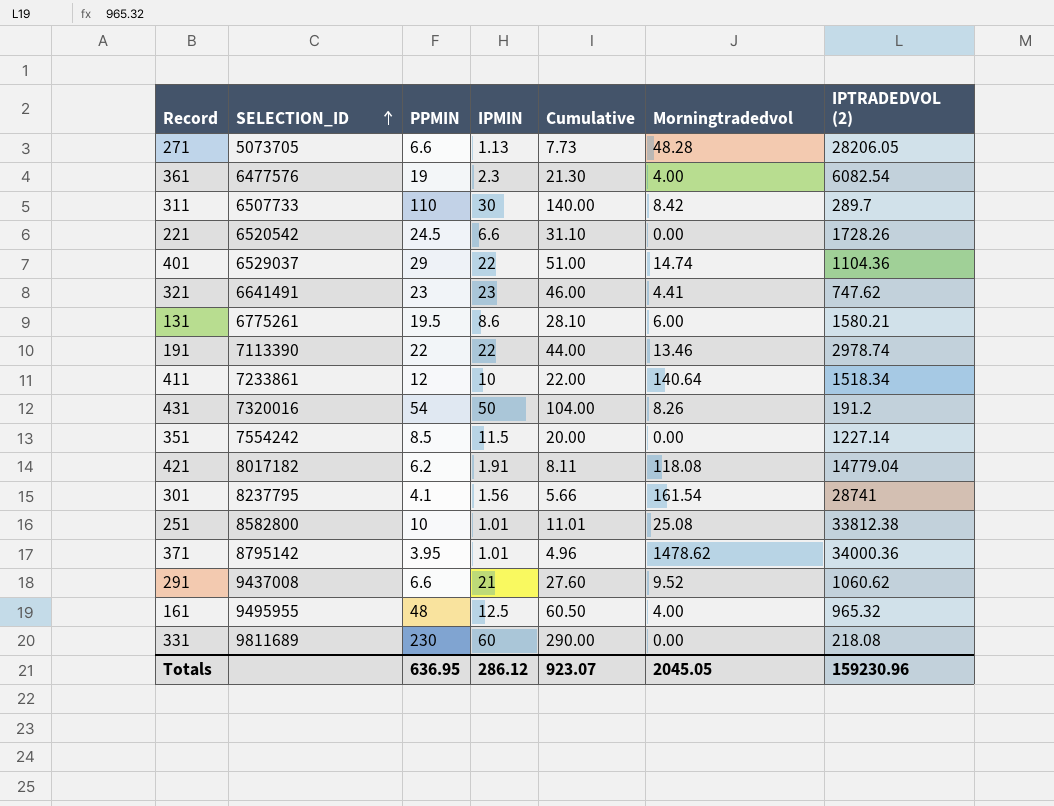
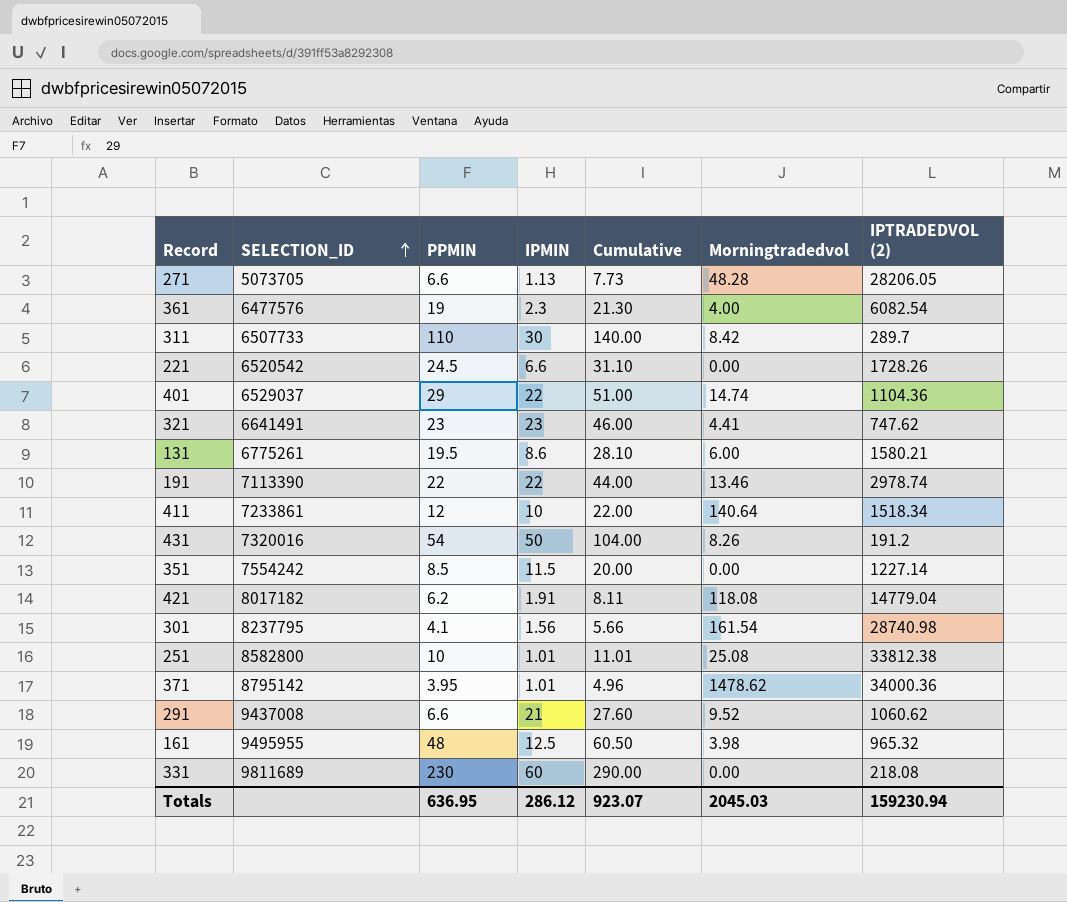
301 | IPTRADEDVOL (2): 28741 -> 28740.98
161 | Morningtradedvol: 4.00 -> 3.98
Totals | Morningtradedvol: 2045.05 -> 2045.03
Totals | IPTRADEDVOL (2): 159230.96 -> 159230.94

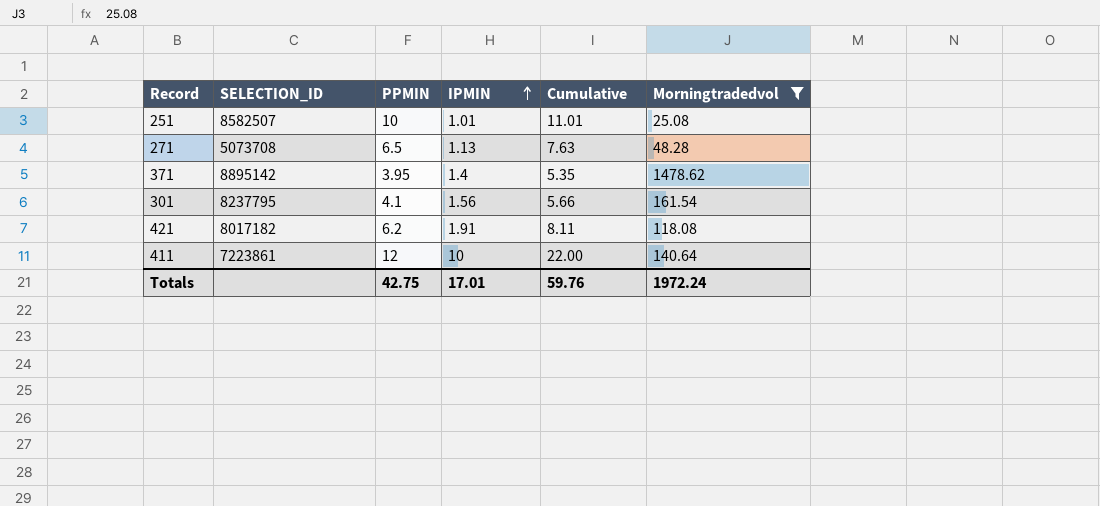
filter: none -> Morningtradedvol >= 25.08
row order: SELECTION_ID ascending -> IPMIN ascending
column IPTRADEDVOL (2) | position: 7 -> none
251 | SELECTION_ID: 8582800 -> 8582507
271 | SELECTION_ID: 5073705 -> 5073708
271 | PPMIN: 6.6 -> 6.5
271 | Cumulative: 7.73 -> 7.63
371 | SELECTION_ID: 8795142 -> 8895142
371 | IPMIN: 1.01 -> 1.4
371 | Cumulative: 4.96 -> 5.35
411 | SELECTION_ID: 7233861 -> 7223861
Totals | PPMIN: 636.95 -> 42.75
Totals | IPMIN: 286.12 -> 17.01
Totals | Cumulative: 923.07 -> 59.76
Totals | Morningtradedvol: 2045.03 -> 1972.24

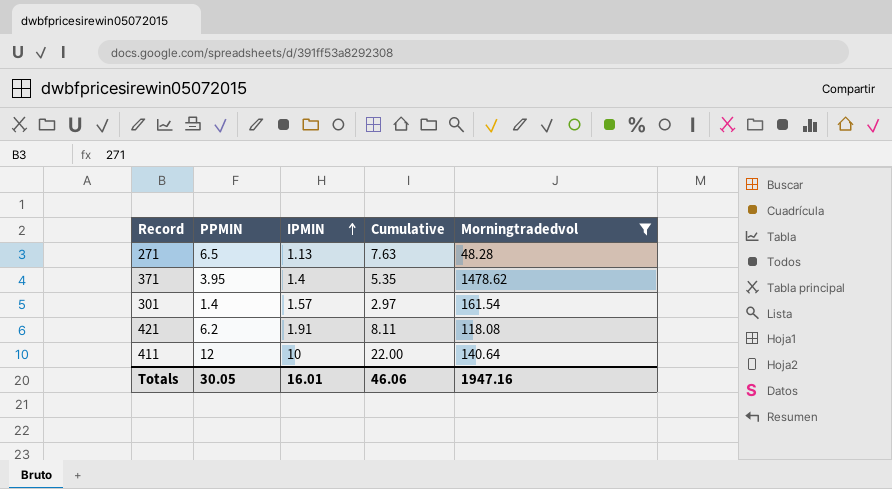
column SELECTION_ID | position: 2 -> none
row 251: 8582507 | 10 | 1.01 | 11.01 | 25.08 -> none
301 | PPMIN: 4.1 -> 1.4
301 | IPMIN: 1.56 -> 1.57
301 | Cumulative: 5.66 -> 2.97
Totals | PPMIN: 42.75 -> 30.05
Totals | IPMIN: 17.01 -> 16.01
Totals | Cumulative: 59.76 -> 46.06
Totals | Morningtradedvol: 1972.24 -> 1947.16

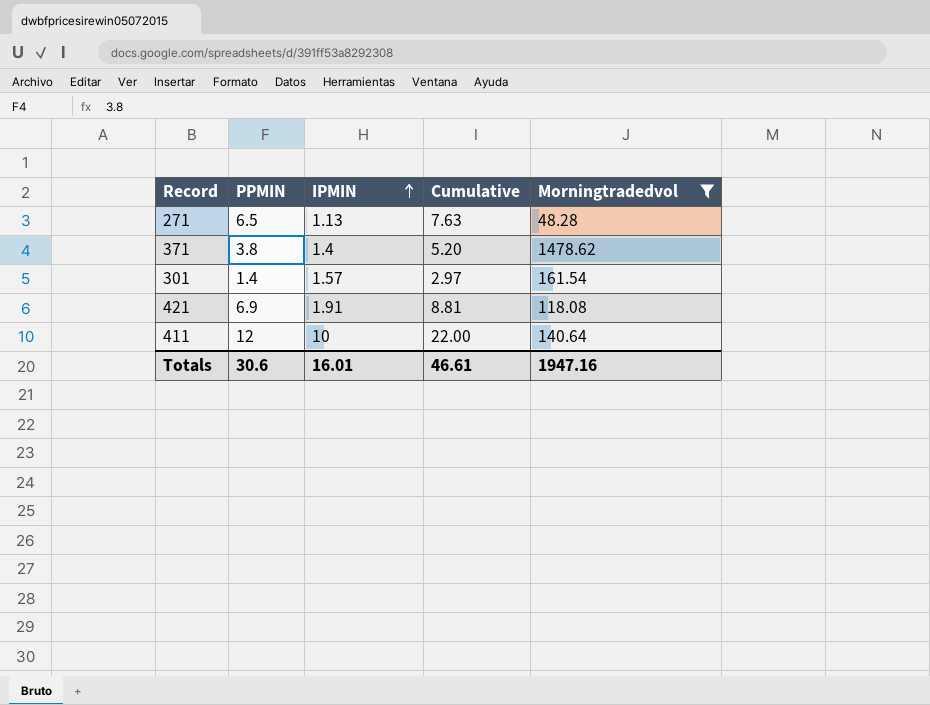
371 | PPMIN: 3.95 -> 3.8
371 | Cumulative: 5.35 -> 5.20
421 | PPMIN: 6.2 -> 6.9
421 | Cumulative: 8.11 -> 8.81
Totals | PPMIN: 30.05 -> 30.6
Totals | Cumulative: 46.06 -> 46.61

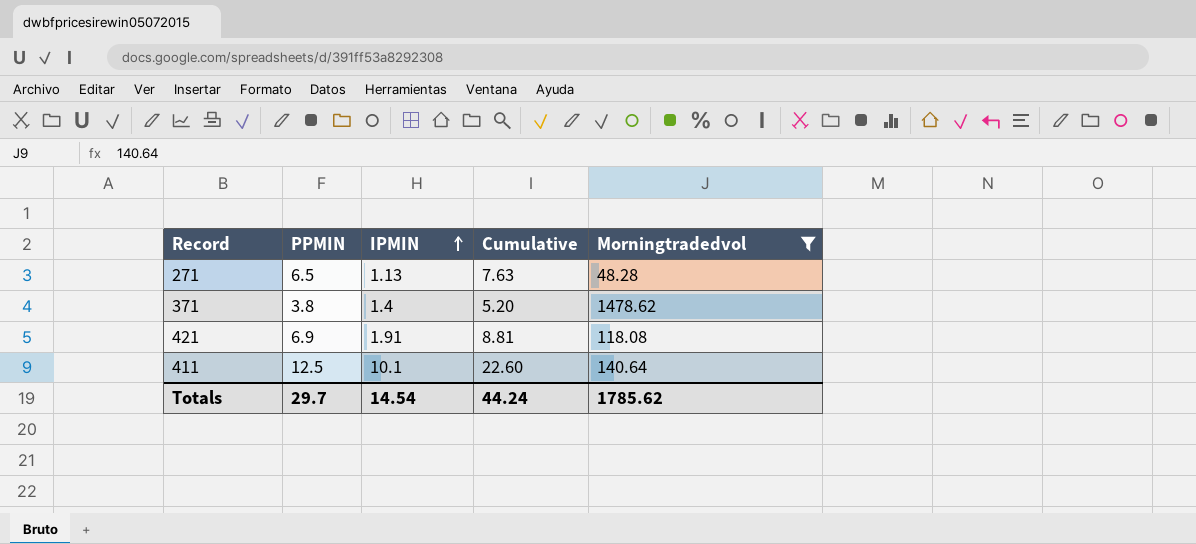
row 301: 1.4 | 1.57 | 2.97 | 161.54 -> none
411 | PPMIN: 12 -> 12.5
411 | IPMIN: 10 -> 10.1
411 | Cumulative: 22.00 -> 22.60
Totals | PPMIN: 30.6 -> 29.7
Totals | IPMIN: 16.01 -> 14.54
Totals | Cumulative: 46.61 -> 44.24
Totals | Morningtradedvol: 1947.16 -> 1785.62

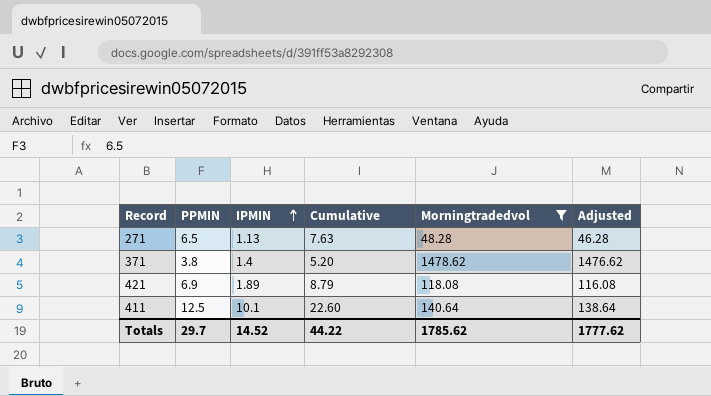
column Adjusted | formula: none -> [Morningtradedvol] - 2
421 | IPMIN: 1.91 -> 1.89
421 | Cumulative: 8.81 -> 8.79
Totals | IPMIN: 14.54 -> 14.52
Totals | Cumulative: 44.24 -> 44.22

